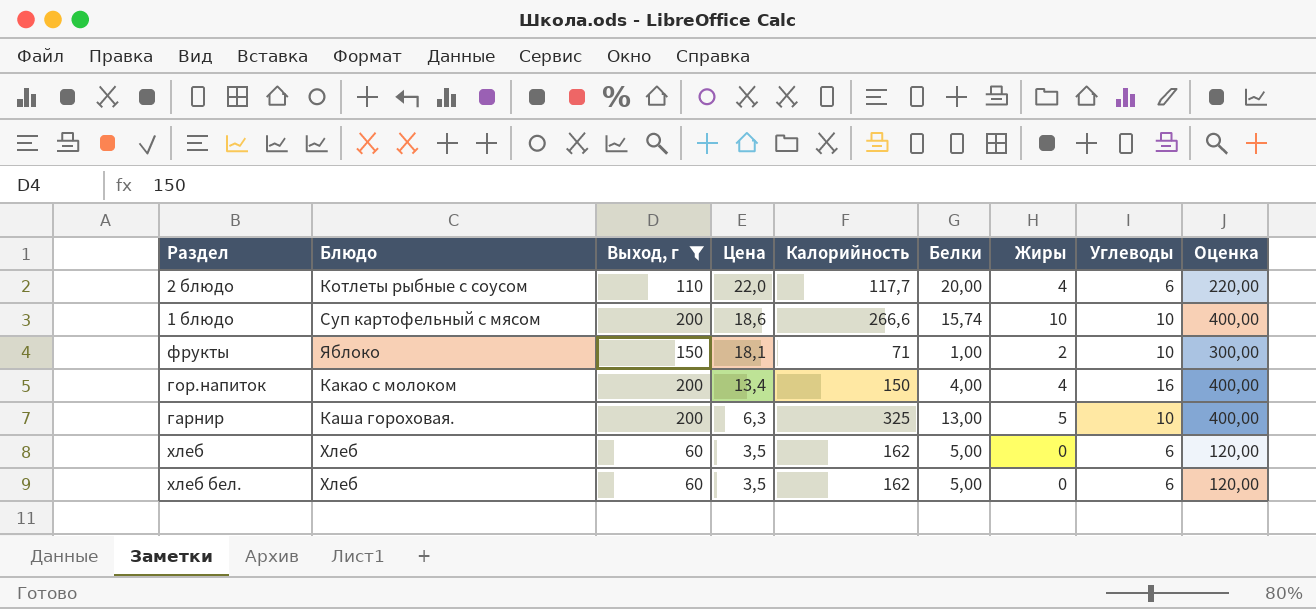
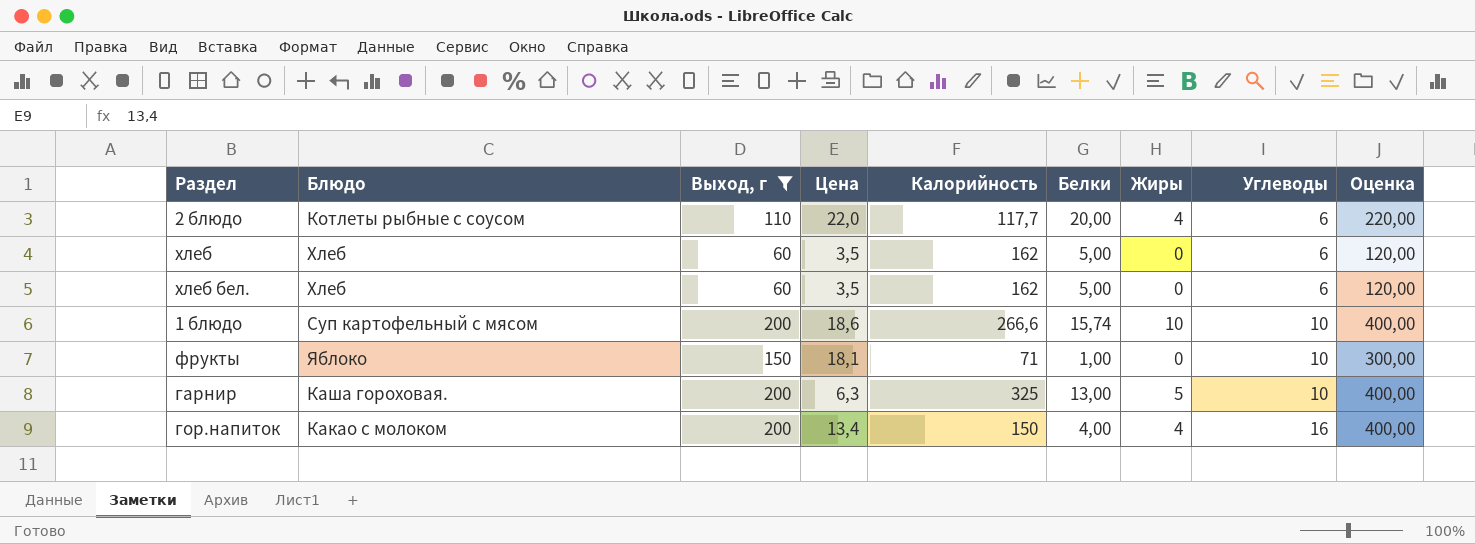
row order: Цена descending -> Углеводы ascending
фрукты | Жиры: 2 -> 0

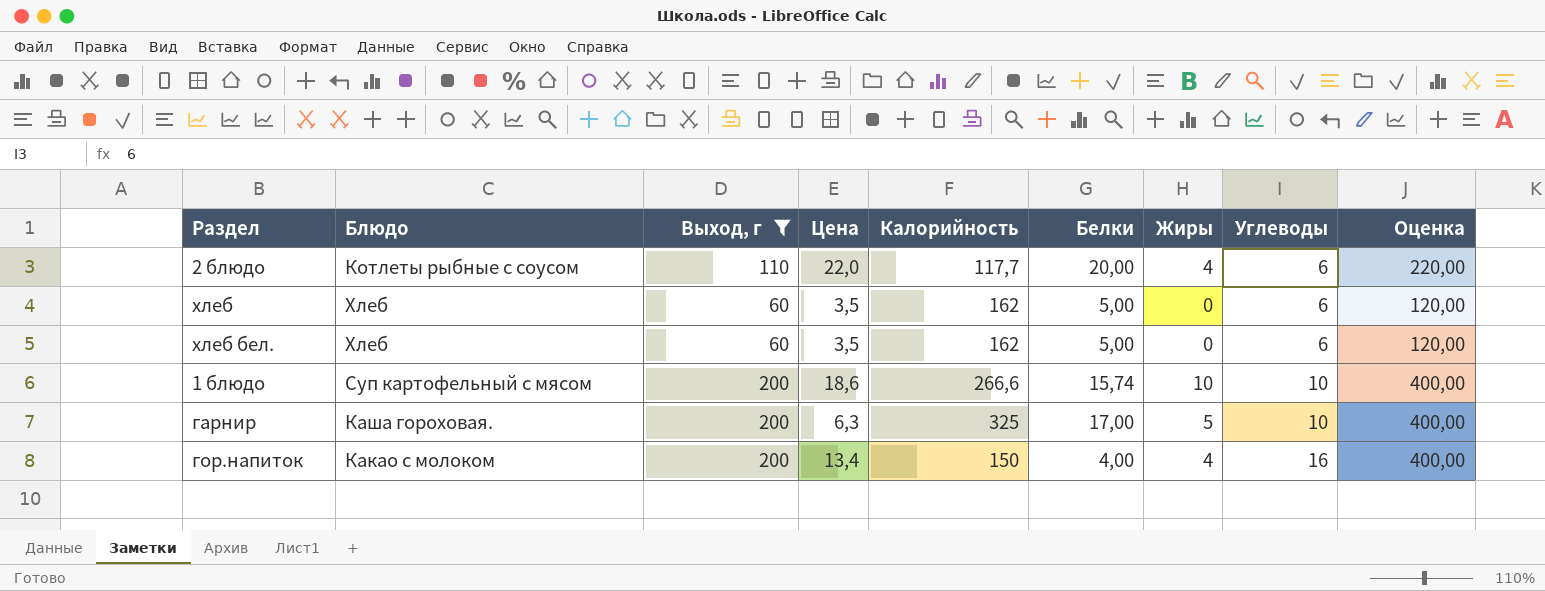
row фрукты: Яблоко | 150 | 18,1 | 71 | 1,00 | 0 | 10 | 300,00 -> none
гарнир | Белки: 13,00 -> 17,00

